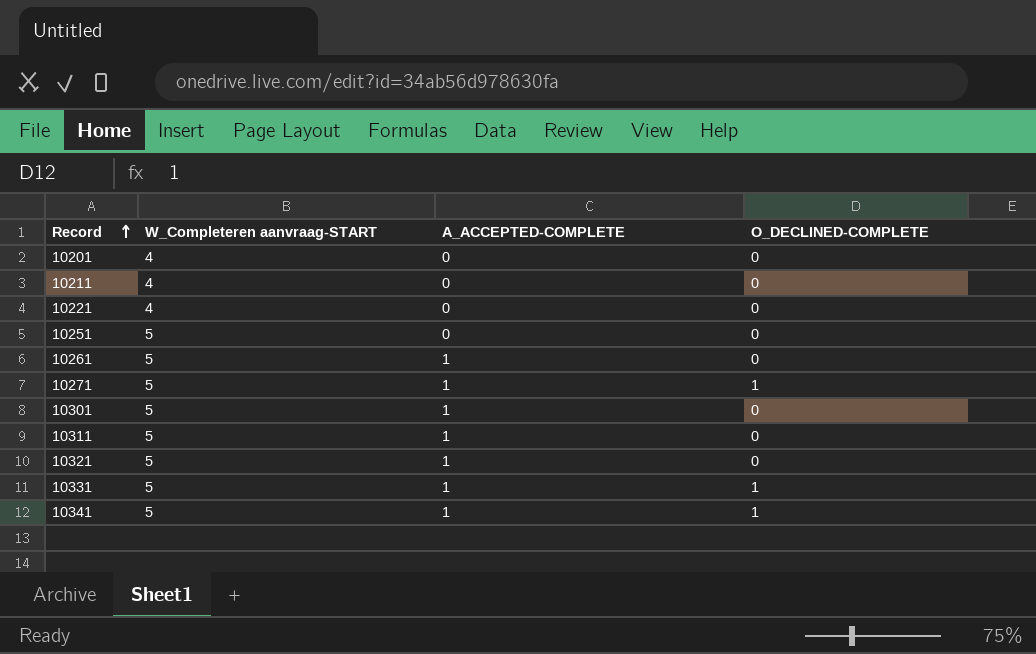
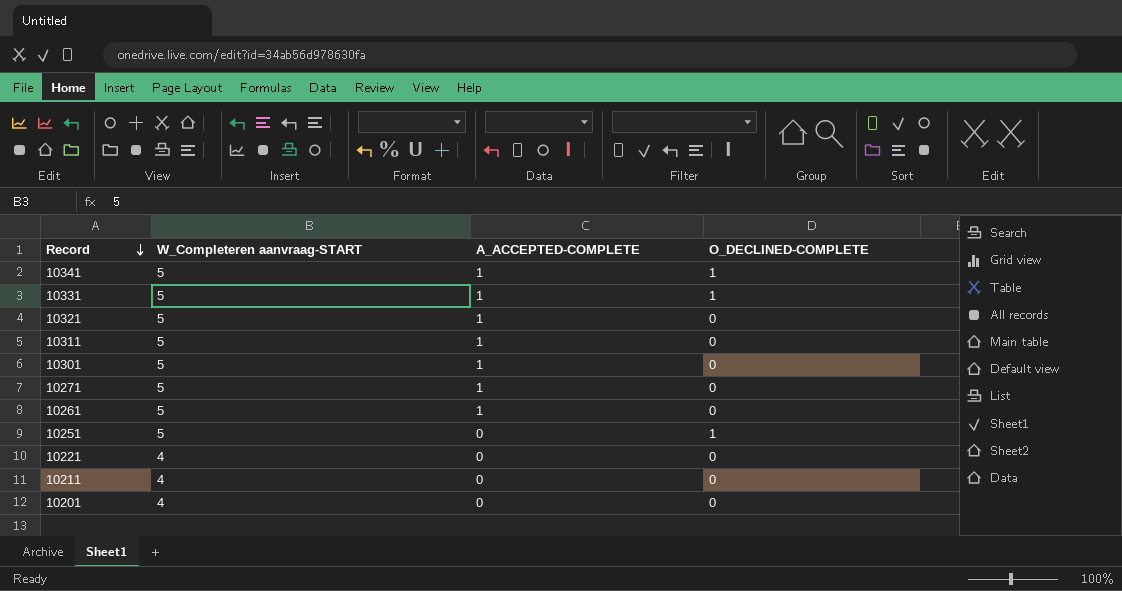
row order: Record ascending -> Record descending
10271 | O_DECLINED-COMPLETE: 1 -> 0
10251 | O_DECLINED-COMPLETE: 0 -> 1

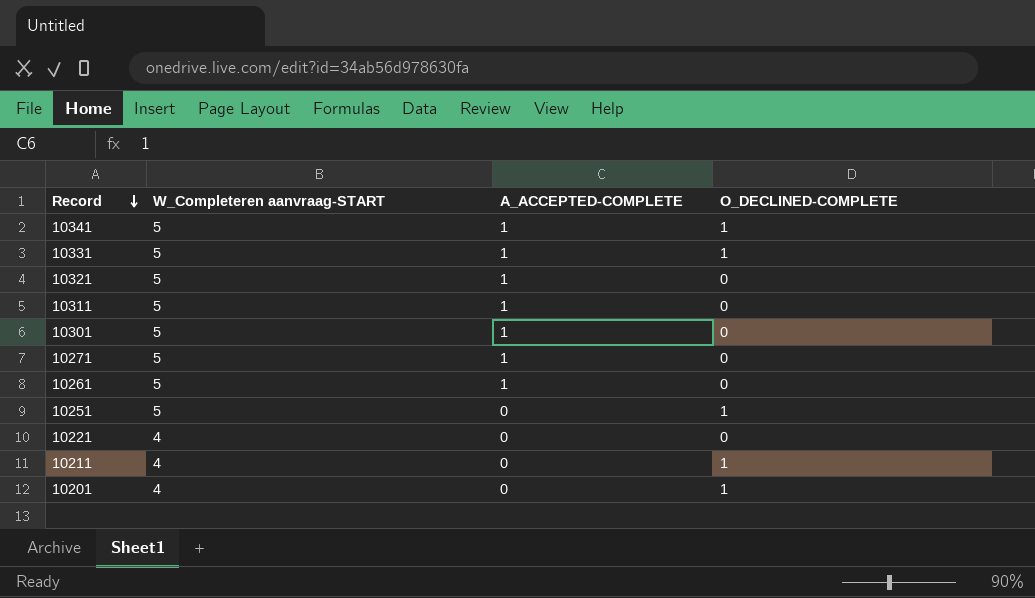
10211 | O_DECLINED-COMPLETE: 0 -> 1
10201 | O_DECLINED-COMPLETE: 0 -> 1

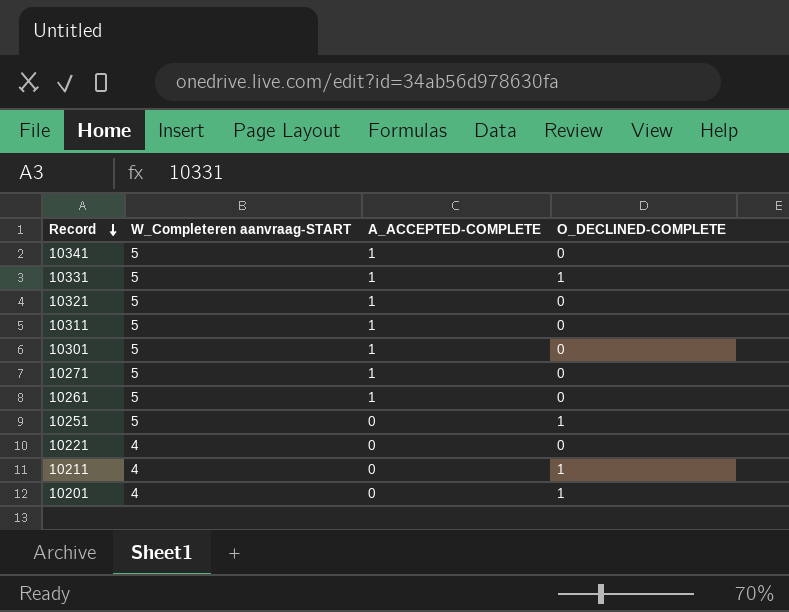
10341 | O_DECLINED-COMPLETE: 1 -> 0

